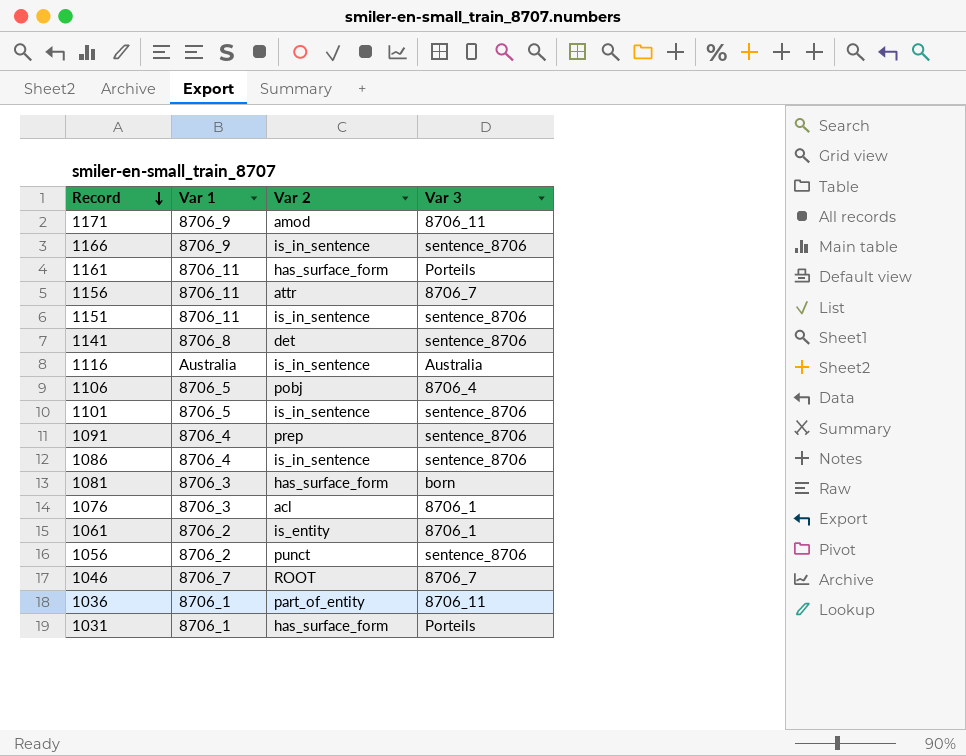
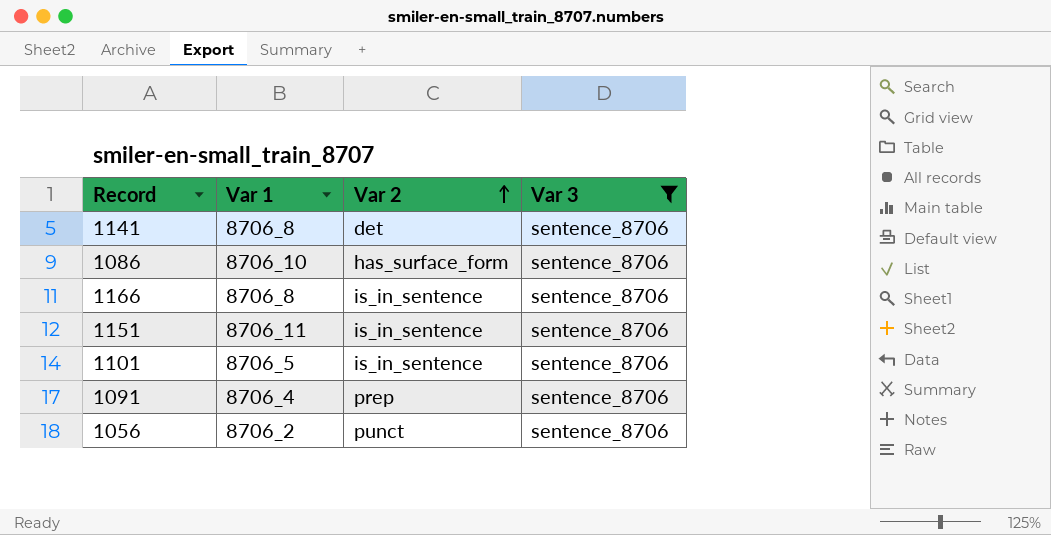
filter: none -> Var 3 = sentence_8706
row order: Record descending -> Var 2 ascending
1086 | Var 1: 8706_4 -> 8706_10
1086 | Var 2: is_in_sentence -> has_surface_form
1166 | Var 1: 8706_9 -> 8706_8

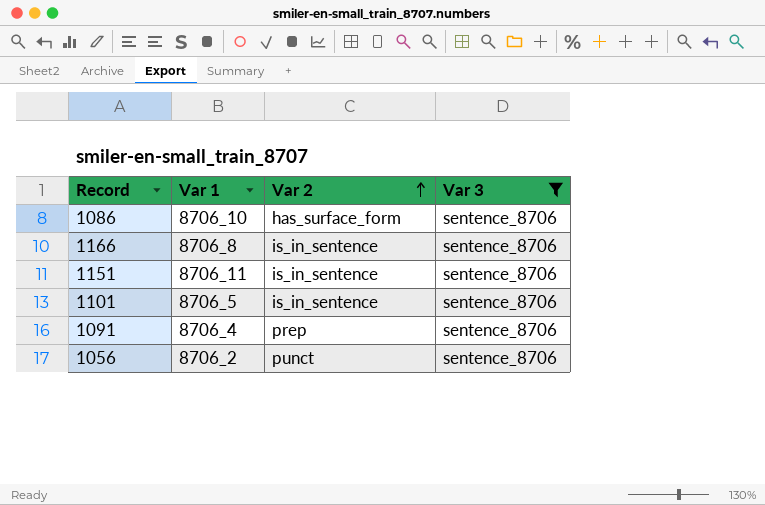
row 1141: 8706_8 | det | sentence_8706 -> none

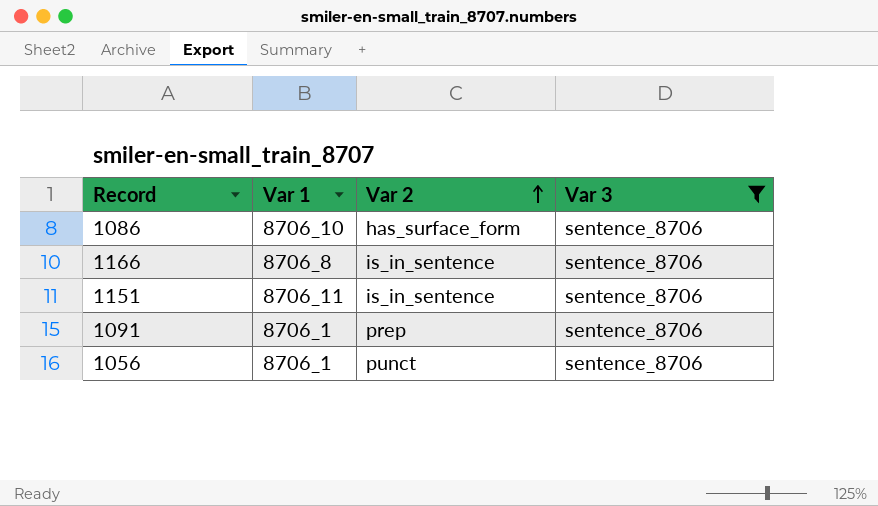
row 1101: 8706_5 | is_in_sentence | sentence_8706 -> none
1091 | Var 1: 8706_4 -> 8706_1
1056 | Var 1: 8706_2 -> 8706_1

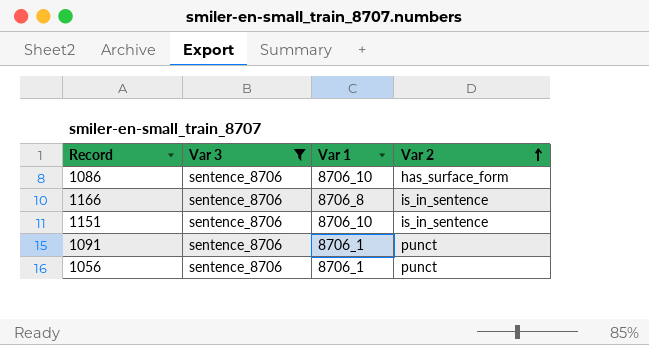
column Var 3 | position: 4 -> 2
1151 | Var 1: 8706_11 -> 8706_10
1091 | Var 2: prep -> punct

